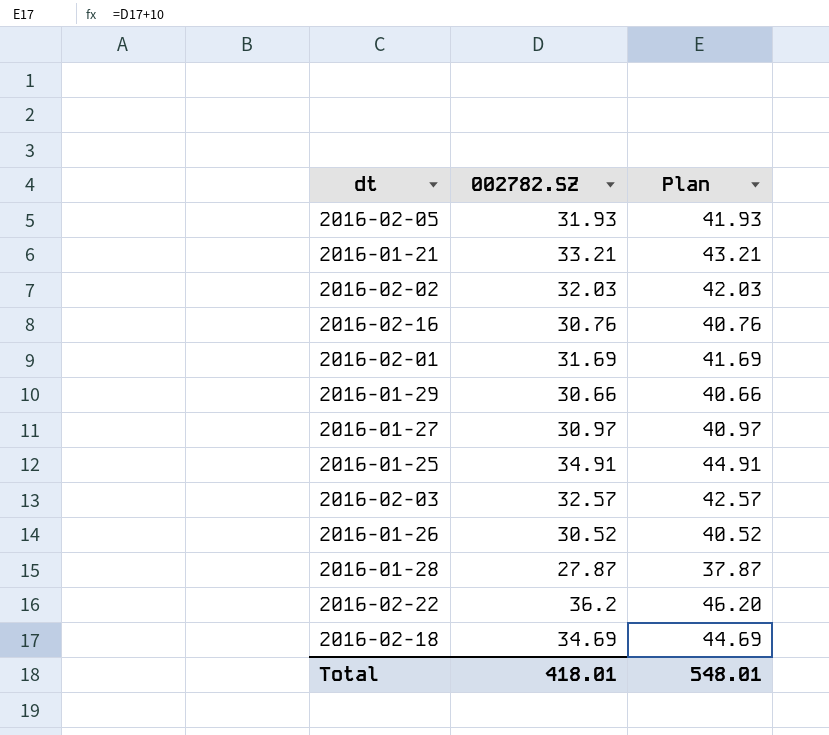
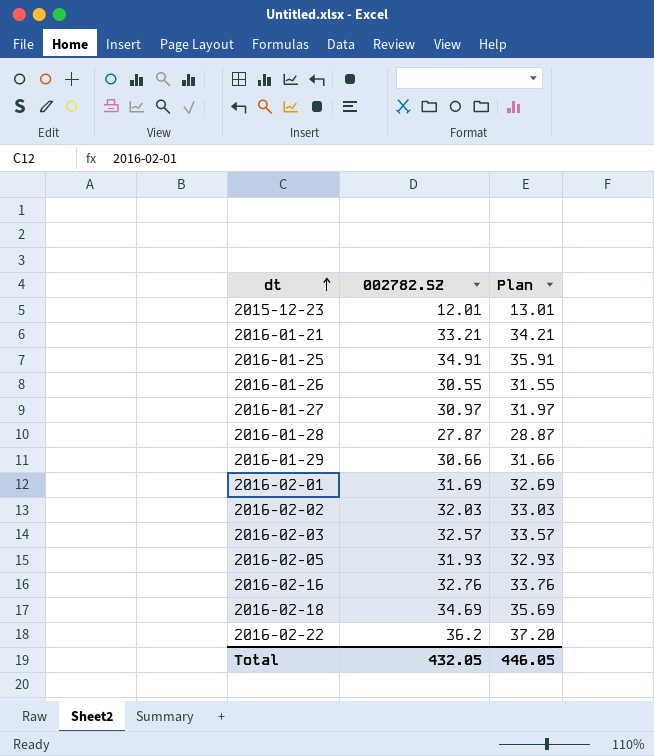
row order: none -> dt ascending
column Plan | formula: [002782.SZ] + 10 -> [002782.SZ] + 1
row 2015-12-23: none -> 12.01 | 13.01
2016-01-26 | 002782.SZ: 30.52 -> 30.55
2016-02-16 | 002782.SZ: 30.76 -> 32.76
Total | 002782.SZ: 418.01 -> 432.05
Total | Plan: 548.01 -> 446.05

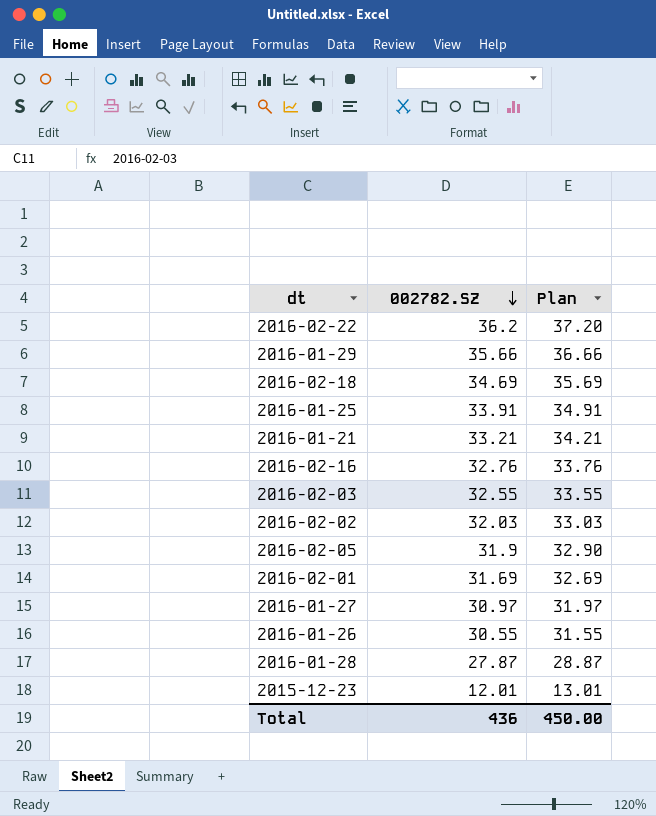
row order: dt ascending -> 002782.SZ descending
2016-01-29 | 002782.SZ: 30.66 -> 35.66
2016-01-29 | Plan: 31.66 -> 36.66
2016-01-25 | 002782.SZ: 34.91 -> 33.91
2016-01-25 | Plan: 35.91 -> 34.91
2016-02-03 | 002782.SZ: 32.57 -> 32.55
2016-02-03 | Plan: 33.57 -> 33.55
2016-02-05 | 002782.SZ: 31.93 -> 31.9
2016-02-05 | Plan: 32.93 -> 32.90
Total | 002782.SZ: 432.05 -> 436
Total | Plan: 446.05 -> 450.00

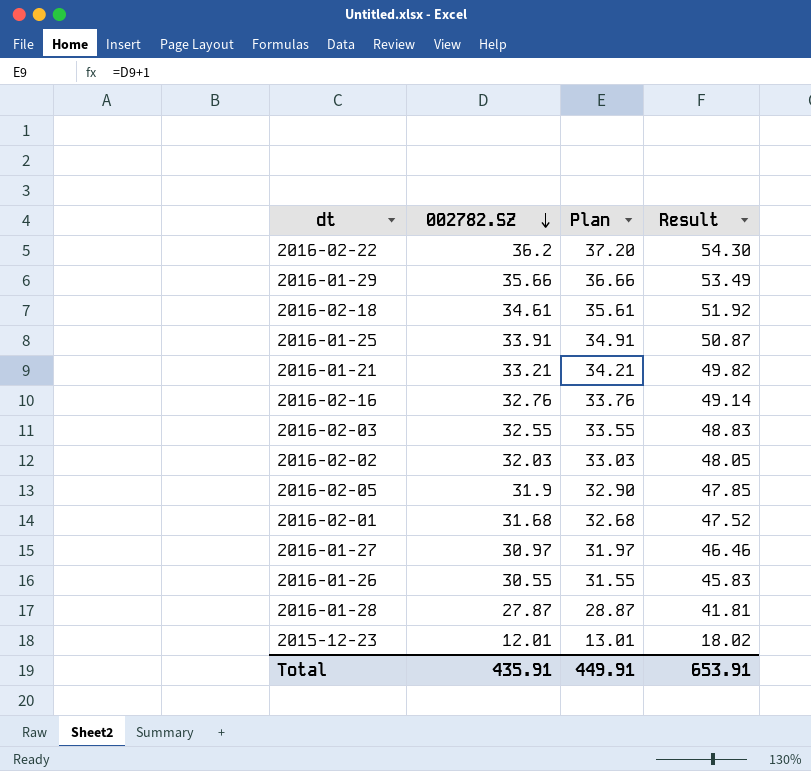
column Result | formula: none -> [002782.SZ] * 1.5
2016-02-18 | 002782.SZ: 34.69 -> 34.61
2016-02-18 | Plan: 35.69 -> 35.61
2016-02-01 | 002782.SZ: 31.69 -> 31.68
2016-02-01 | Plan: 32.69 -> 32.68
Total | 002782.SZ: 436 -> 435.91
Total | Plan: 450.00 -> 449.91

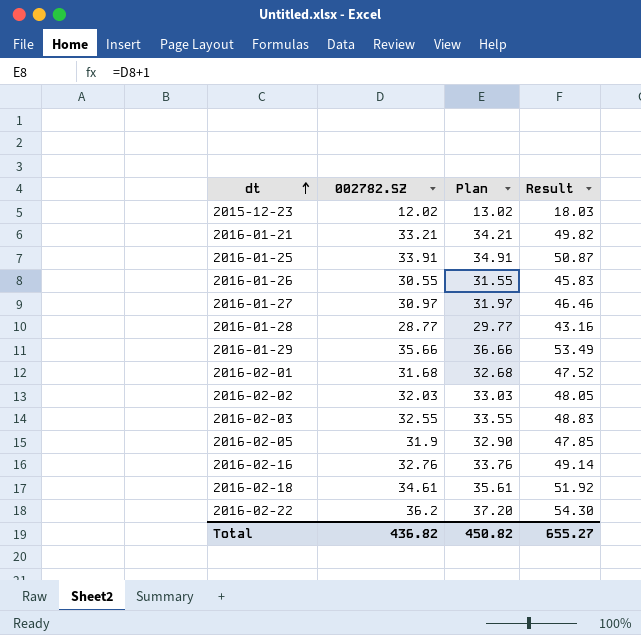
row order: 002782.SZ descending -> dt ascending
2015-12-23 | 002782.SZ: 12.01 -> 12.02
2015-12-23 | Plan: 13.01 -> 13.02
2015-12-23 | Result: 18.02 -> 18.03
2016-01-28 | 002782.SZ: 27.87 -> 28.77
2016-01-28 | Plan: 28.87 -> 29.77
2016-01-28 | Result: 41.81 -> 43.16
Total | 002782.SZ: 435.91 -> 436.82
Total | Plan: 449.91 -> 450.82
Total | Result: 653.91 -> 655.27

